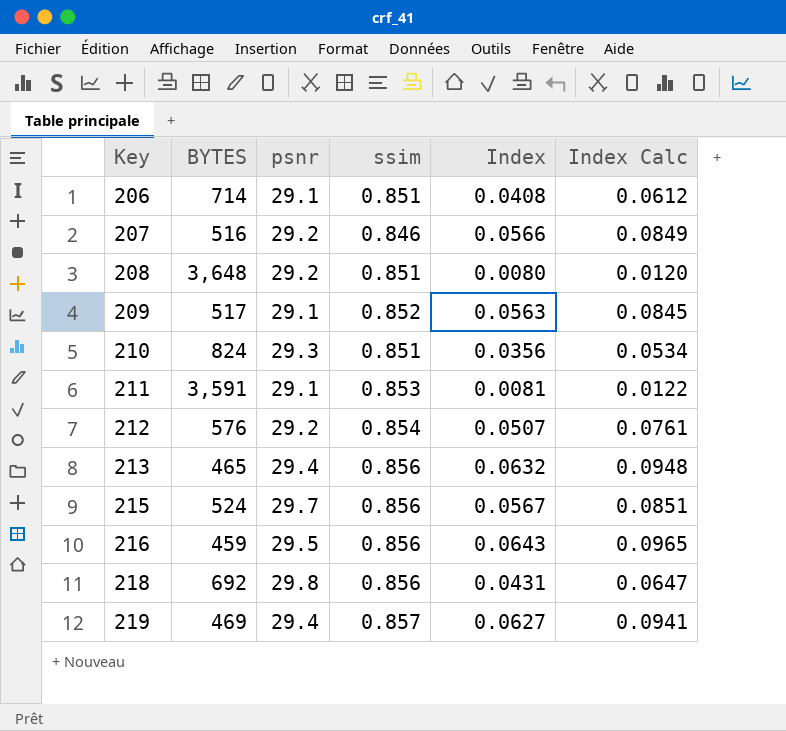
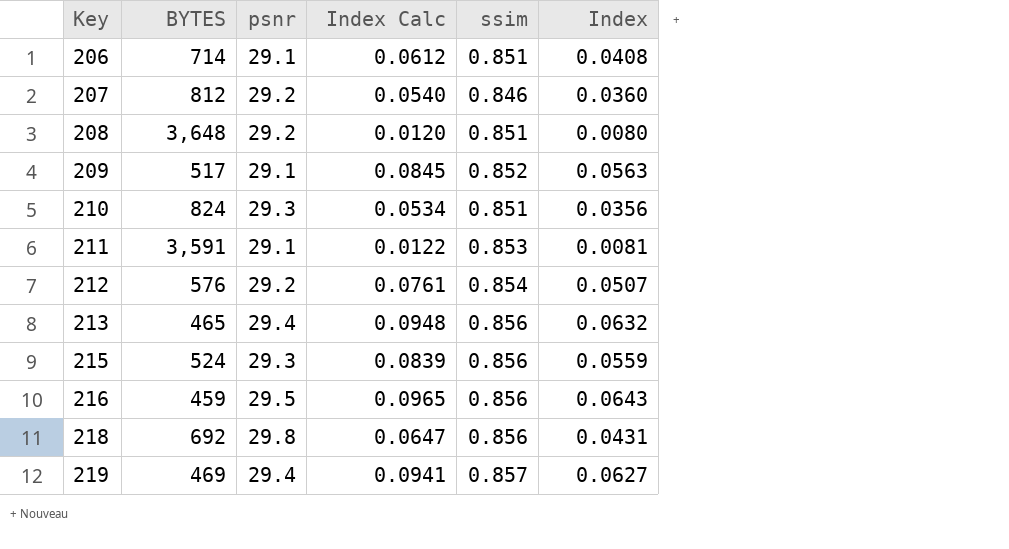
column Index Calc | position: 6 -> 4
207 | BYTES: 516 -> 812
207 | Index Calc: 0.0849 -> 0.0540
207 | Index: 0.0566 -> 0.0360
215 | psnr: 29.7 -> 29.3
215 | Index Calc: 0.0851 -> 0.0839
215 | Index: 0.0567 -> 0.0559

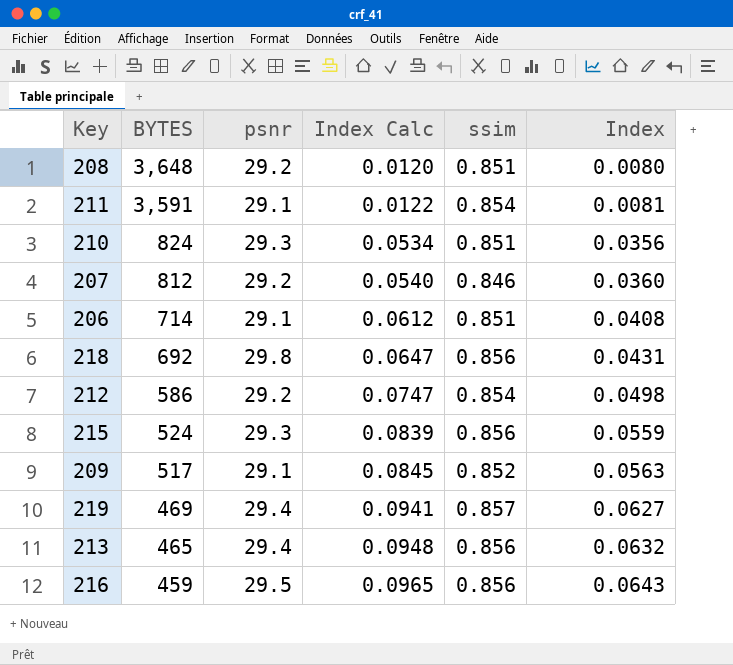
row order: Key ascending -> BYTES descending
211 | ssim: 0.853 -> 0.854
212 | BYTES: 576 -> 586
212 | Index Calc: 0.0761 -> 0.0747
212 | Index: 0.0507 -> 0.0498

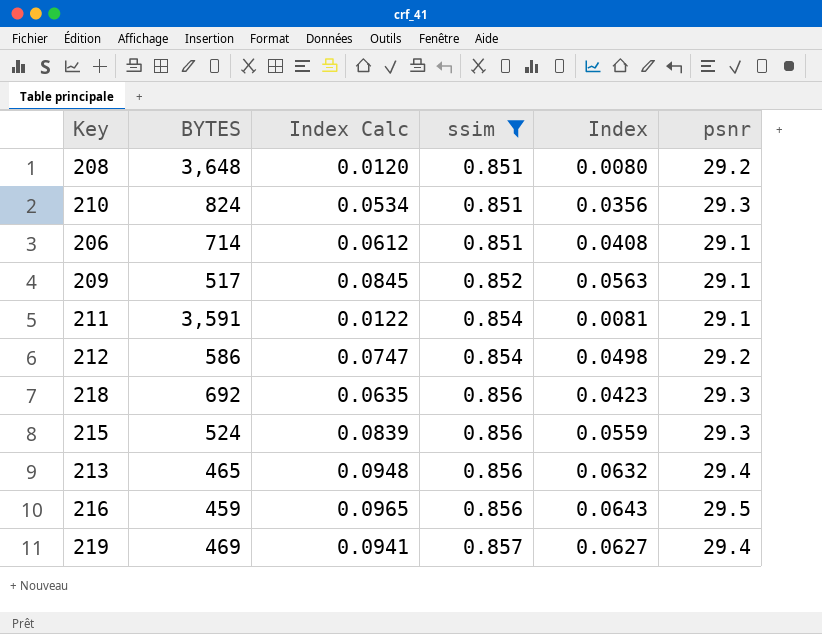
filter: none -> ssim != 0.846
row order: BYTES descending -> ssim ascending
column psnr | position: 3 -> 6
218 | Index Calc: 0.0647 -> 0.0635
218 | Index: 0.0431 -> 0.0423
218 | psnr: 29.8 -> 29.3

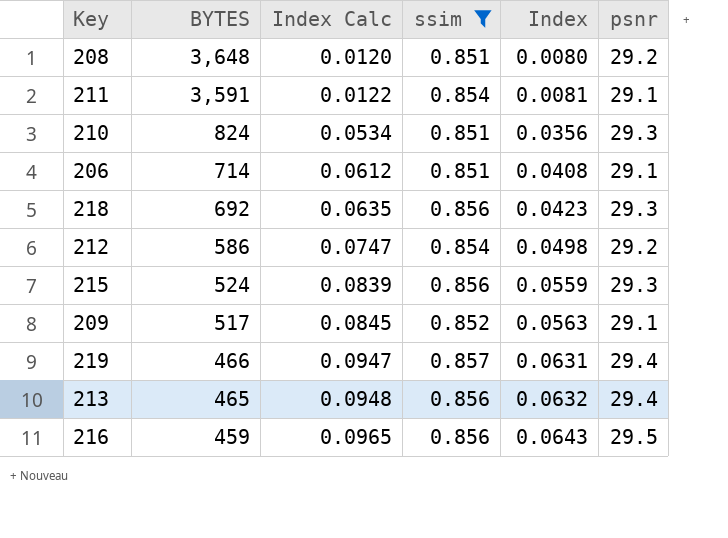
row order: ssim ascending -> BYTES descending
219 | BYTES: 469 -> 466
219 | Index Calc: 0.0941 -> 0.0947
219 | Index: 0.0627 -> 0.0631

